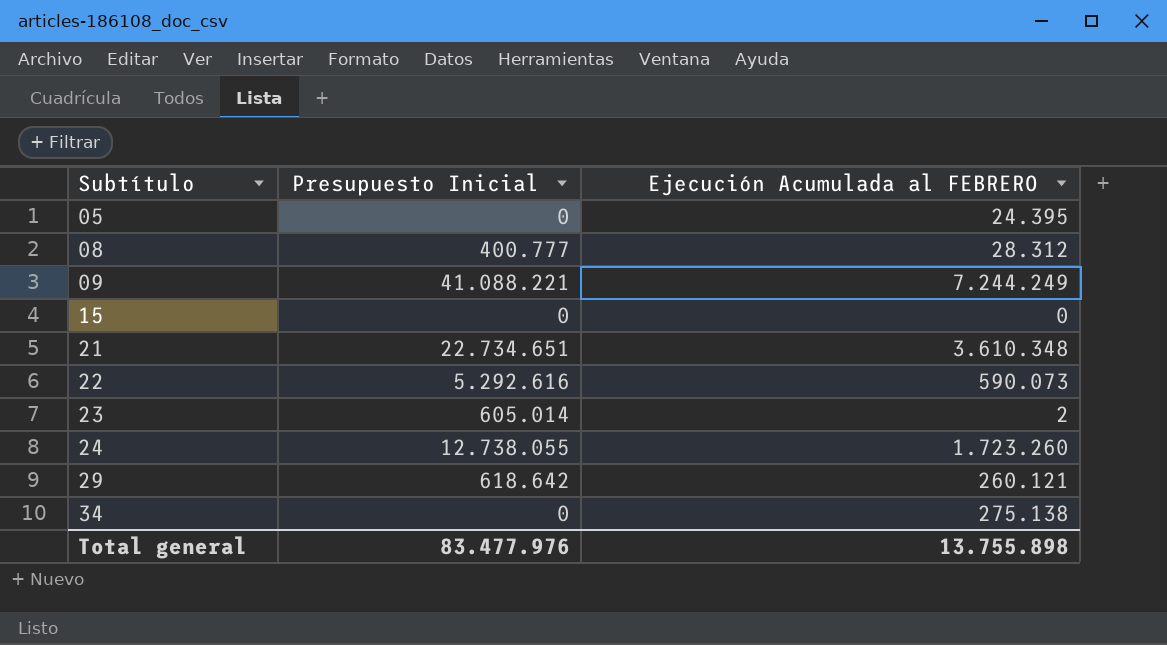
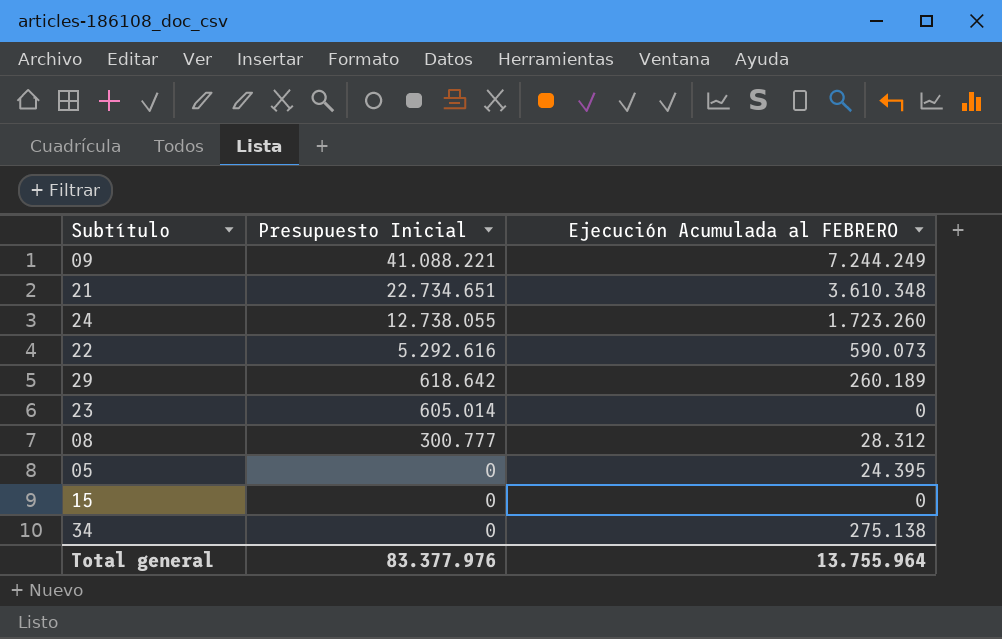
row order: Subtítulo ascending -> Presupuesto Inicial descending
29 | Ejecución Acumulada al FEBRERO: 260.121 -> 260.189
23 | Ejecución Acumulada al FEBRERO: 2 -> 0
08 | Presupuesto Inicial: 400.777 -> 300.777
Total general | Presupuesto Inicial: 83.477.976 -> 83.377.976
Total general | Ejecución Acumulada al FEBRERO: 13.755.898 -> 13.755.964

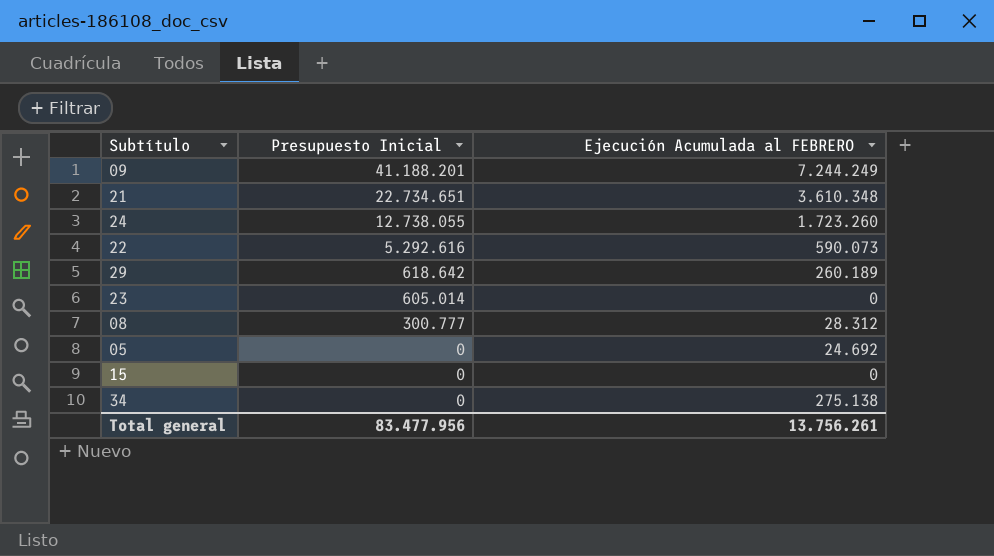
09 | Presupuesto Inicial: 41.088.221 -> 41.188.201
05 | Ejecución Acumulada al FEBRERO: 24.395 -> 24.692
Total general | Presupuesto Inicial: 83.377.976 -> 83.477.956
Total general | Ejecución Acumulada al FEBRERO: 13.755.964 -> 13.756.261

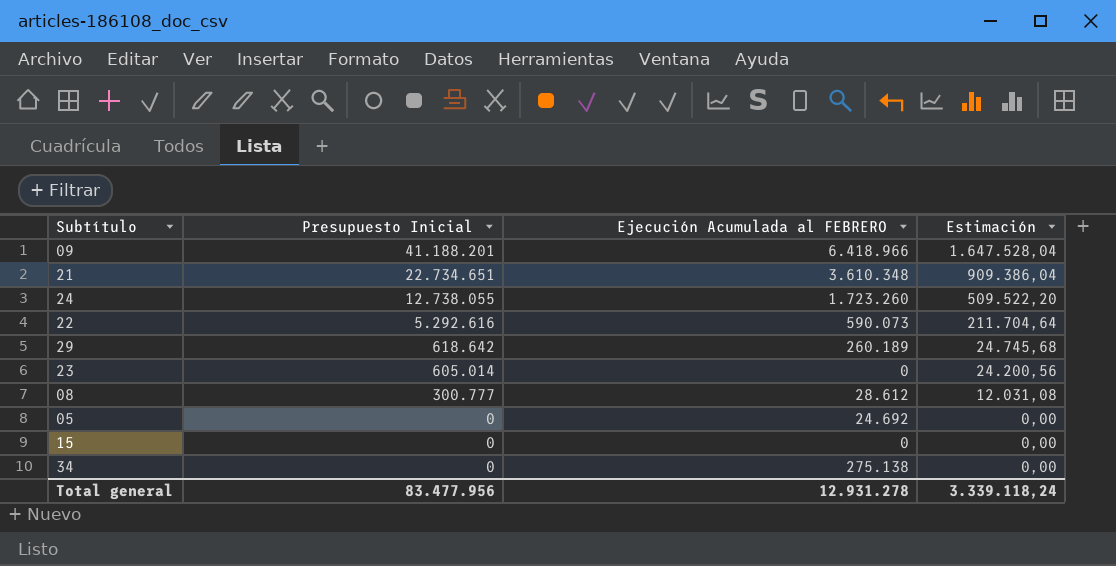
column Estimación | formula: none -> [Presupuesto Inicial] * 0,04
09 | Ejecución Acumulada al FEBRERO: 7.244.249 -> 6.418.966
08 | Ejecución Acumulada al FEBRERO: 28.312 -> 28.612
Total general | Ejecución Acumulada al FEBRERO: 13.756.261 -> 12.931.278

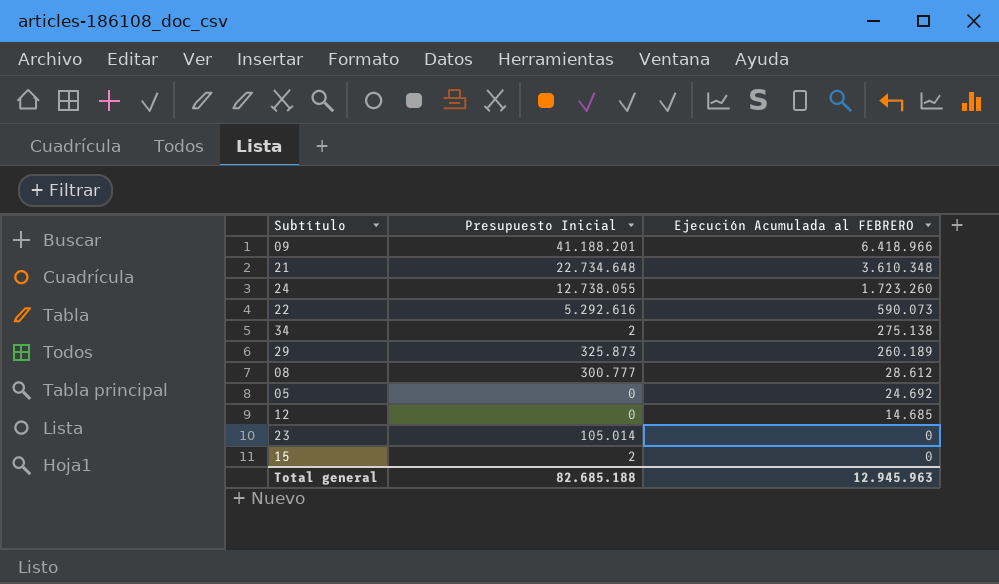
row order: Presupuesto Inicial descending -> Ejecución Acumulada al FEBRERO descending
column Estimación | formula: [Presupuesto Inicial] * 0,04 -> none
21 | Presupuesto Inicial: 22.734.651 -> 22.734.648
34 | Presupuesto Inicial: 0 -> 2
29 | Presupuesto Inicial: 618.642 -> 325.873
row 12: none -> 0 | 14.685
23 | Presupuesto Inicial: 605.014 -> 105.014
15 | Presupuesto Inicial: 0 -> 2
Total general | Presupuesto Inicial: 83.477.956 -> 82.685.188
Total general | Ejecución Acumulada al FEBRERO: 12.931.278 -> 12.945.963

